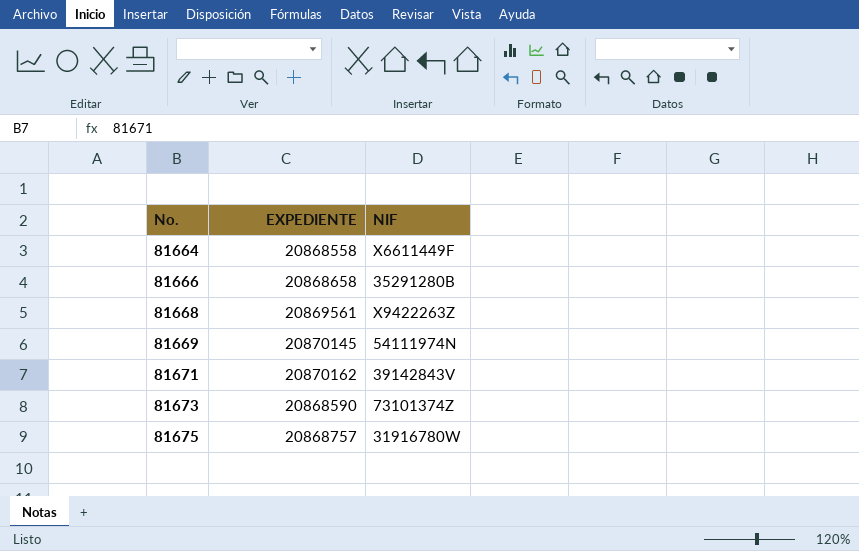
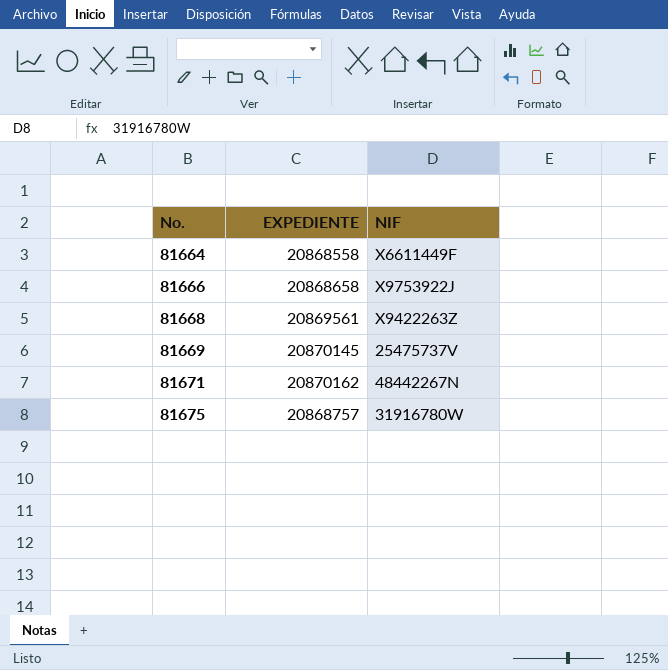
row 81673: 20868590 | 73101374Z -> none
81666 | NIF: 35291280B -> X9753922J
81669 | NIF: 54111974N -> 25475737V
81671 | NIF: 39142843V -> 48442267N

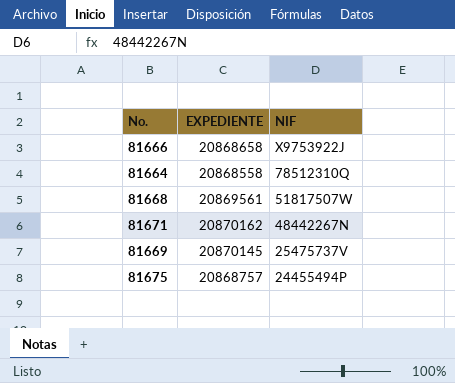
row order: No. ascending -> NIF descending
81664 | NIF: X6611449F -> 78512310Q
81668 | NIF: X9422263Z -> 51817507W
81675 | NIF: 31916780W -> 24455494P

